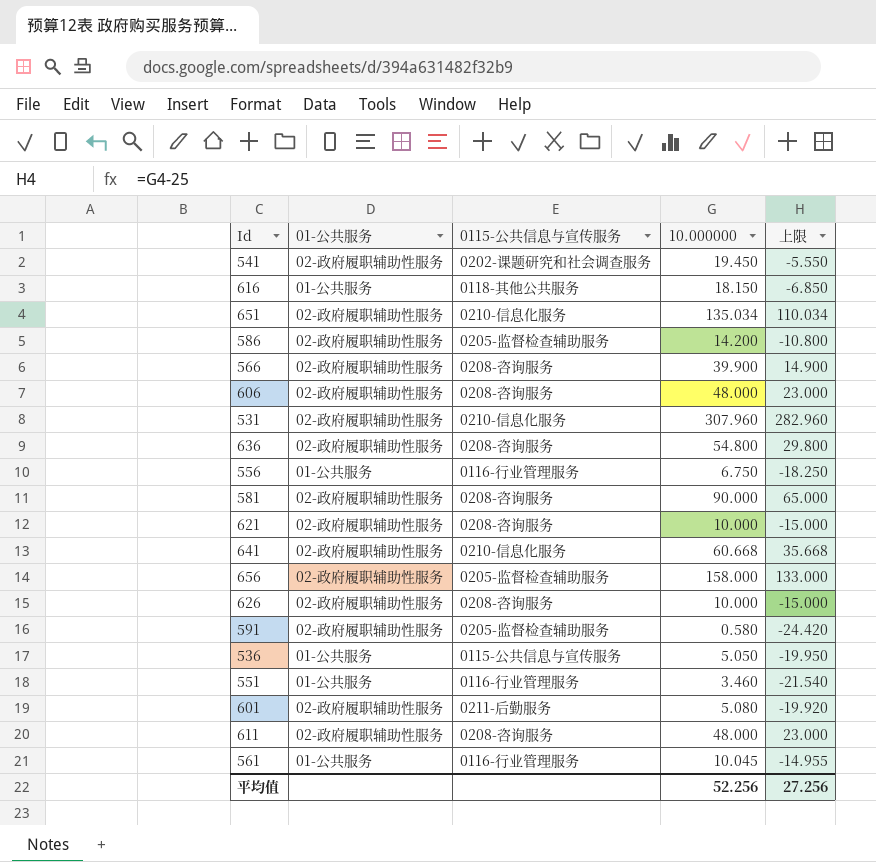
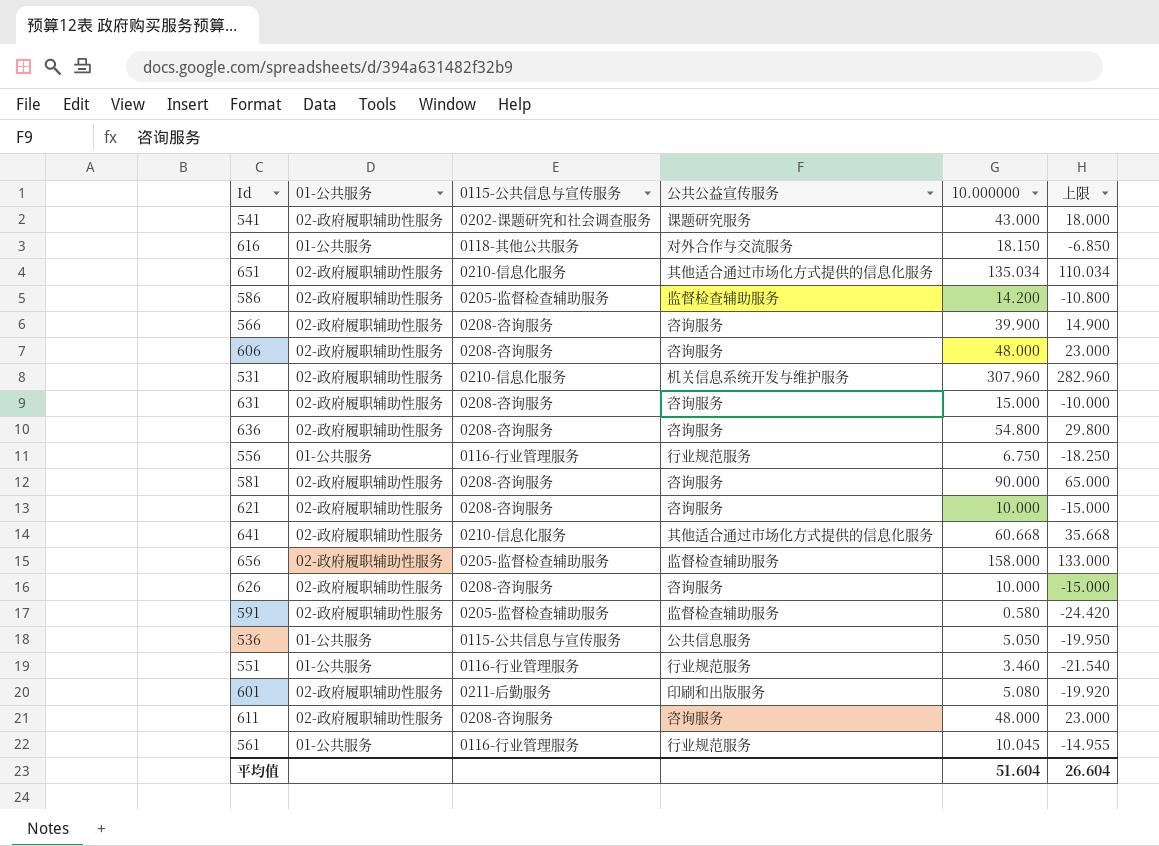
column 公共公益宣传服务 | position: none -> 4
541 | 10.000000: 19.450 -> 43.000
541 | 上限: -5.550 -> 18.000
row 631: none -> 02-政府履职辅助性服务 | 0208-咨询服务 | 咨询服务 | 15.000 | -10.000
平均值 | 10.000000: 52.256 -> 51.604
平均值 | 上限: 27.256 -> 26.604

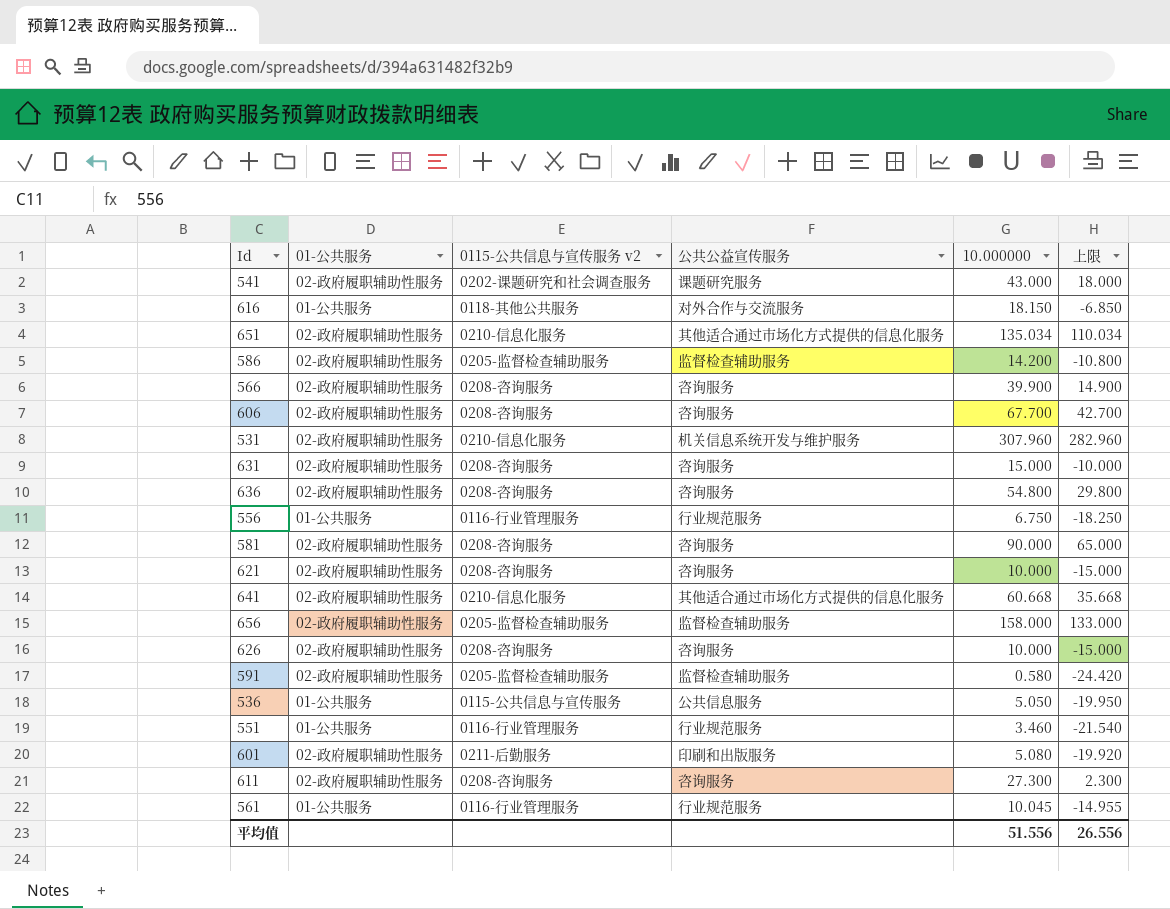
column name: 0115-公共信息与宣传服务 -> 0115-公共信息与宣传服务 v2
606 | 10.000000: 48.000 -> 67.700
606 | 上限: 23.000 -> 42.700
611 | 10.000000: 48.000 -> 27.300
611 | 上限: 23.000 -> 2.300
平均值 | 10.000000: 51.604 -> 51.556
平均值 | 上限: 26.604 -> 26.556

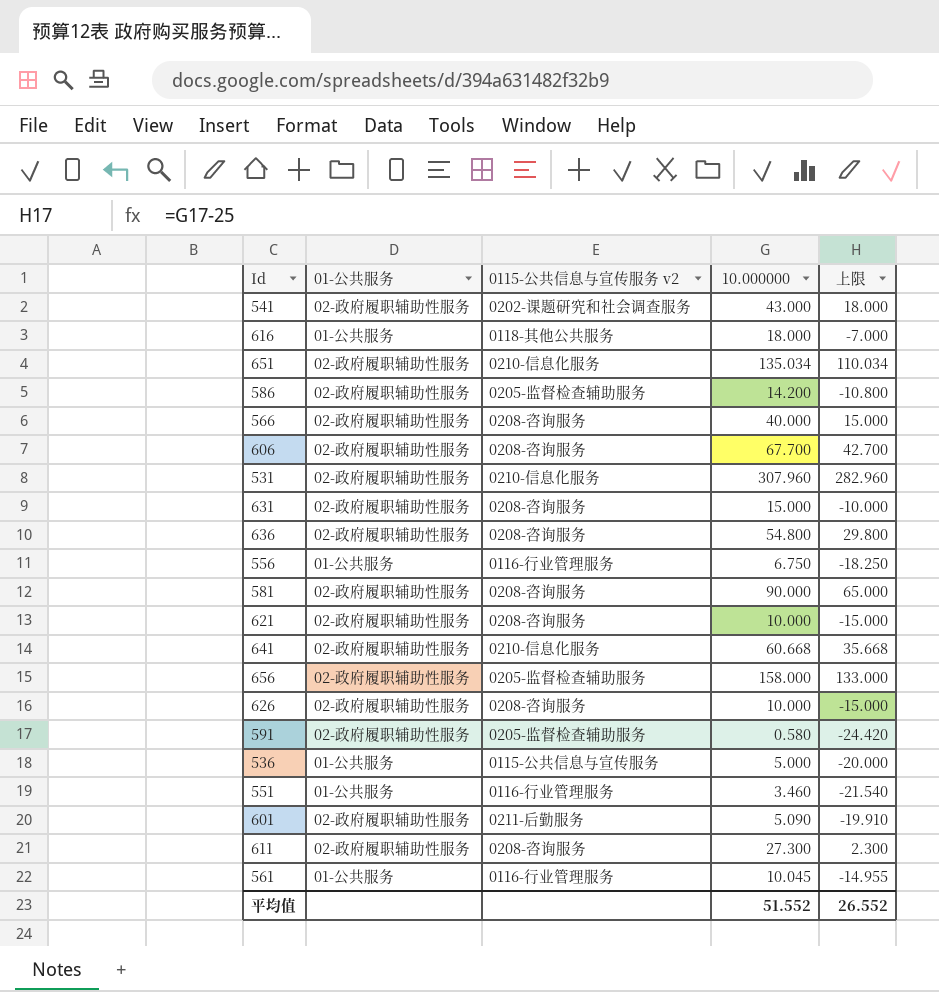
column 公共公益宣传服务 | position: 4 -> none
616 | 10.000000: 18.150 -> 18.000
616 | 上限: -6.850 -> -7.000
566 | 10.000000: 39.900 -> 40.000
566 | 上限: 14.900 -> 15.000
536 | 10.000000: 5.050 -> 5.000
536 | 上限: -19.950 -> -20.000
601 | 10.000000: 5.080 -> 5.090
601 | 上限: -19.920 -> -19.910
平均值 | 10.000000: 51.556 -> 51.552
平均值 | 上限: 26.556 -> 26.552

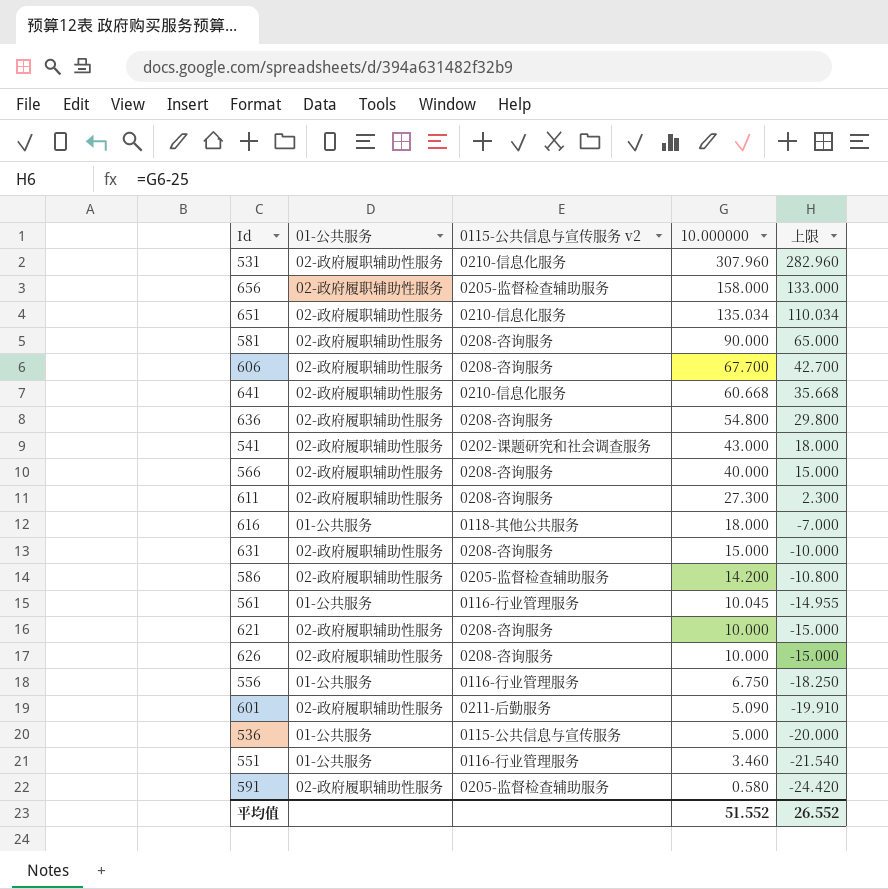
row order: none -> 10.000000 descending

